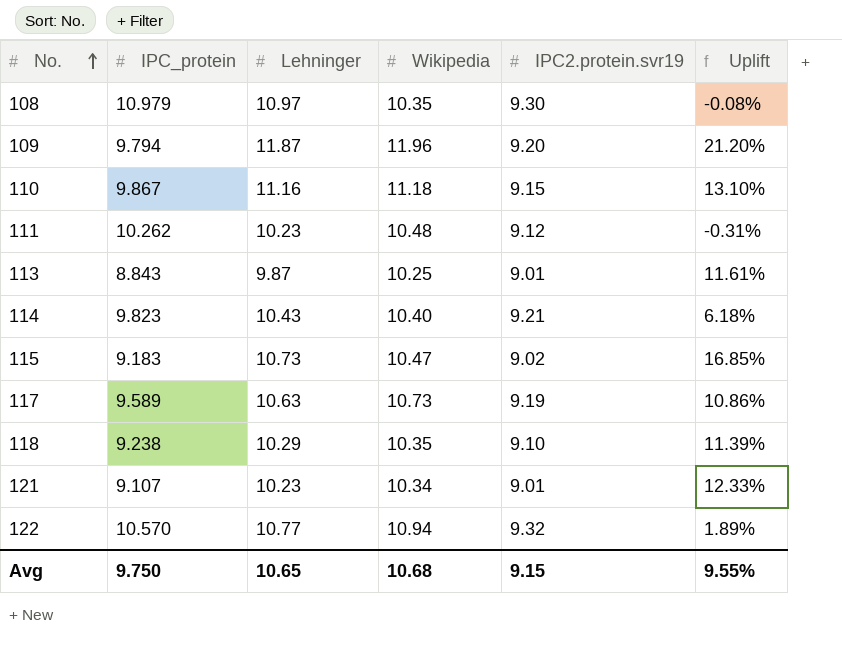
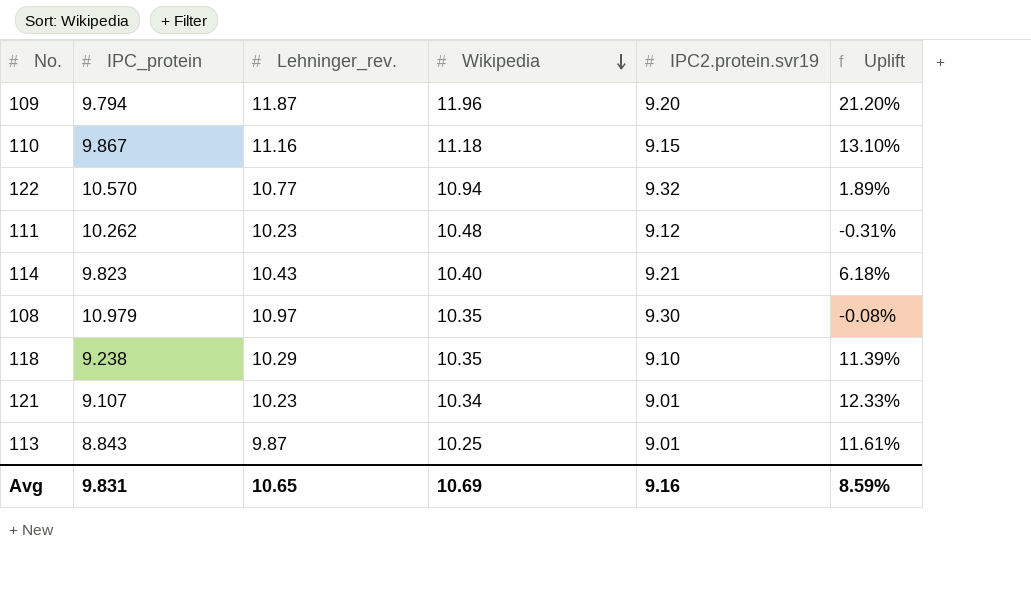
row order: No. ascending -> Wikipedia descending
column name: Lehninger -> Lehninger_rev.
row 115: 9.183 | 10.73 | 10.47 | 9.02 | 16.85% -> none
row 117: 9.589 | 10.63 | 10.73 | 9.19 | 10.86% -> none
Avg | IPC_protein: 9.750 -> 9.831
Avg | Wikipedia: 10.68 -> 10.69
Avg | IPC2.protein.svr19: 9.15 -> 9.16
Avg | Uplift: 9.55% -> 8.59%

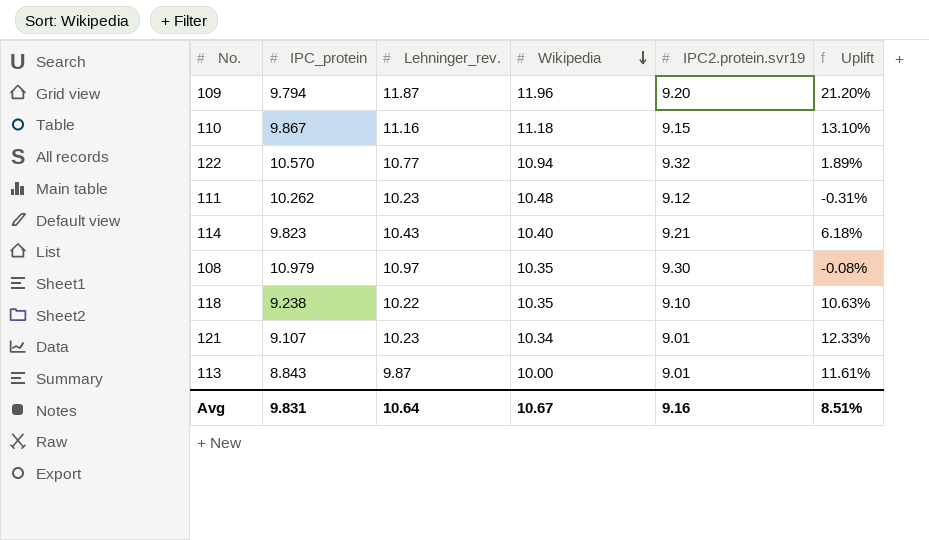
118 | Lehninger_rev.: 10.29 -> 10.22
118 | Uplift: 11.39% -> 10.63%
113 | Wikipedia: 10.25 -> 10.00
Avg | Lehninger_rev.: 10.65 -> 10.64
Avg | Wikipedia: 10.69 -> 10.67
Avg | Uplift: 8.59% -> 8.51%

